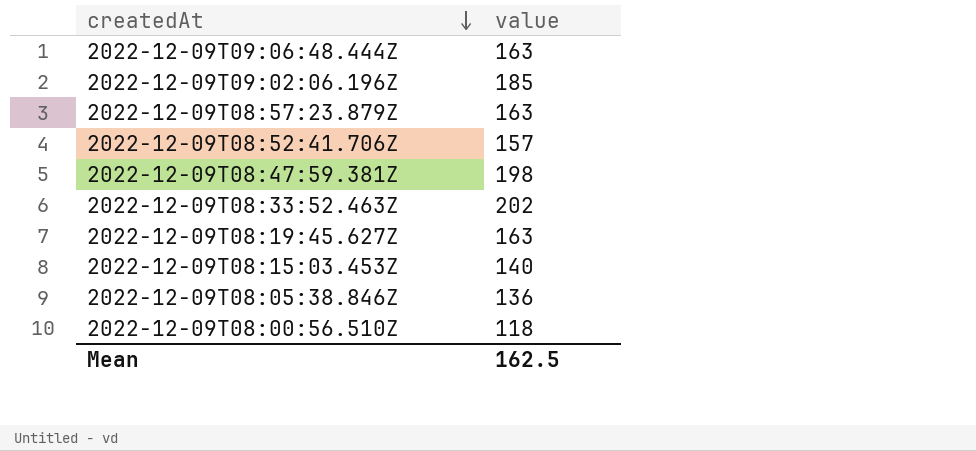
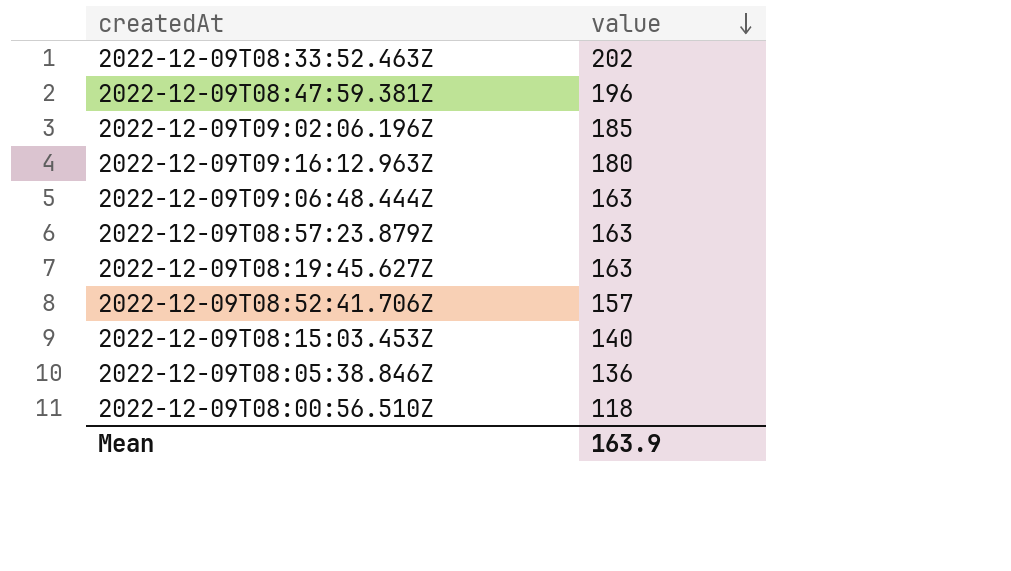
row order: createdAt descending -> value descending
2022-12-09T08:47:59.381Z | value: 198 -> 196
row 2022-12-09T09:16:12.963Z: none -> 180
Mean | value: 162.5 -> 163.9

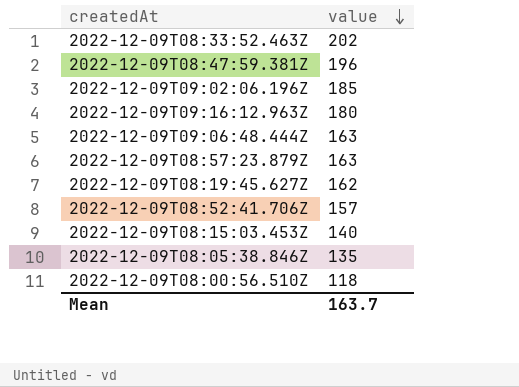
2022-12-09T08:19:45.627Z | value: 163 -> 162
2022-12-09T08:05:38.846Z | value: 136 -> 135
Mean | value: 163.9 -> 163.7

